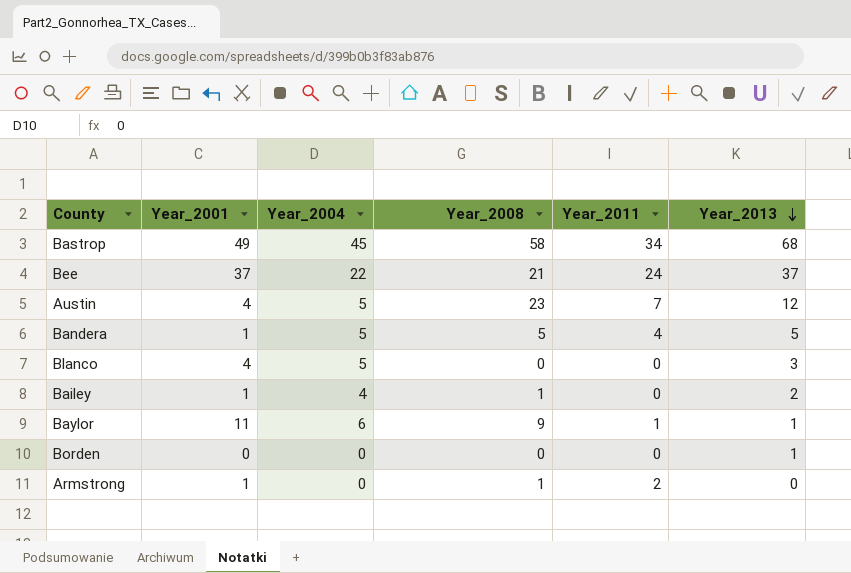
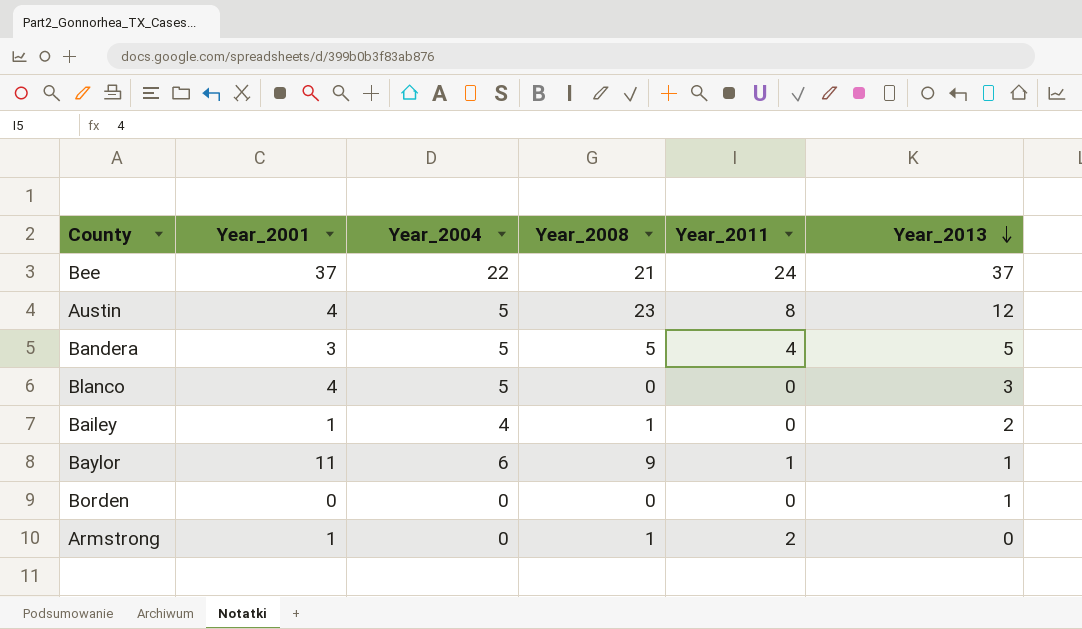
row Bastrop: 49 | 45 | 58 | 34 | 68 -> none
Austin | Year_2011: 7 -> 8
Bandera | Year_2001: 1 -> 3

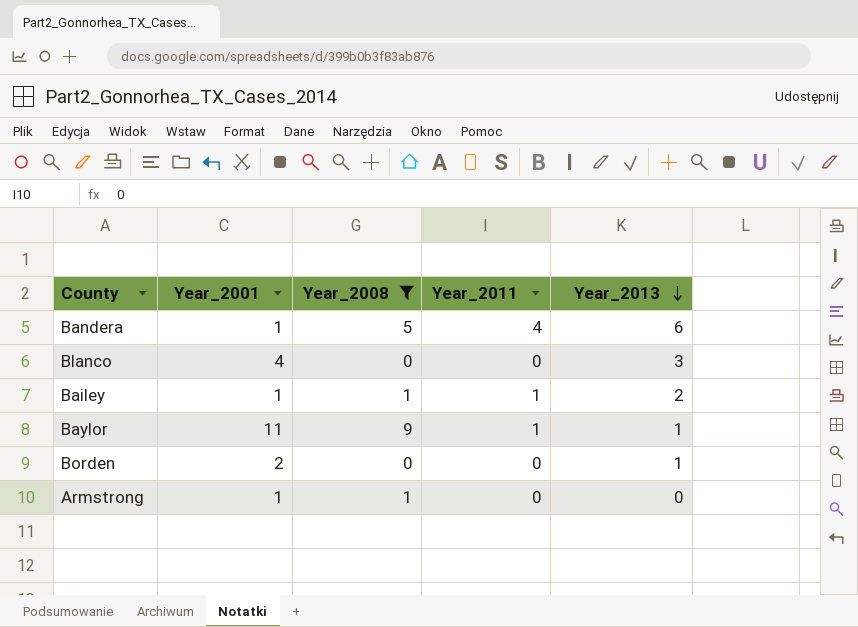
filter: none -> Year_2008 <= 9
column Year_2004 | position: 3 -> none
Bandera | Year_2001: 3 -> 1
Bandera | Year_2013: 5 -> 6
Bailey | Year_2011: 0 -> 1
Borden | Year_2001: 0 -> 2
Armstrong | Year_2011: 2 -> 0

